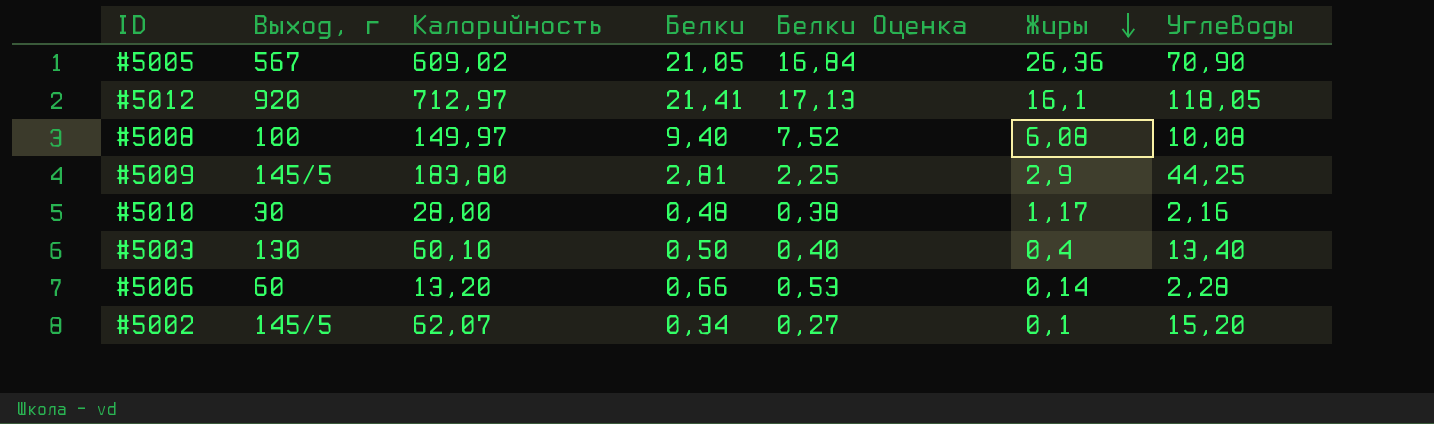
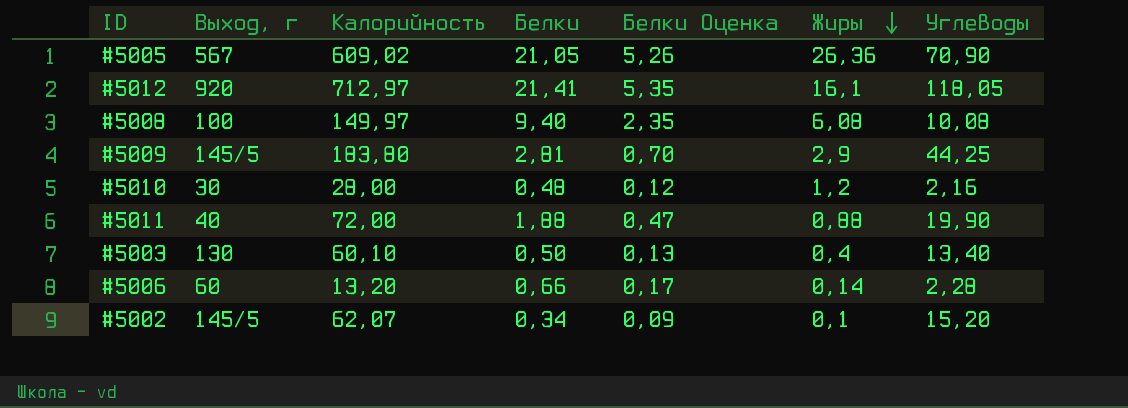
column Белки Оценка | formula: [Белки] * 0,8 -> [Белки] * 0,25
#5010 | Жиры: 1,17 -> 1,2
row #5011: none -> 40 | 72,00 | 1,88 | 0,47 | 0,88 | 19,90

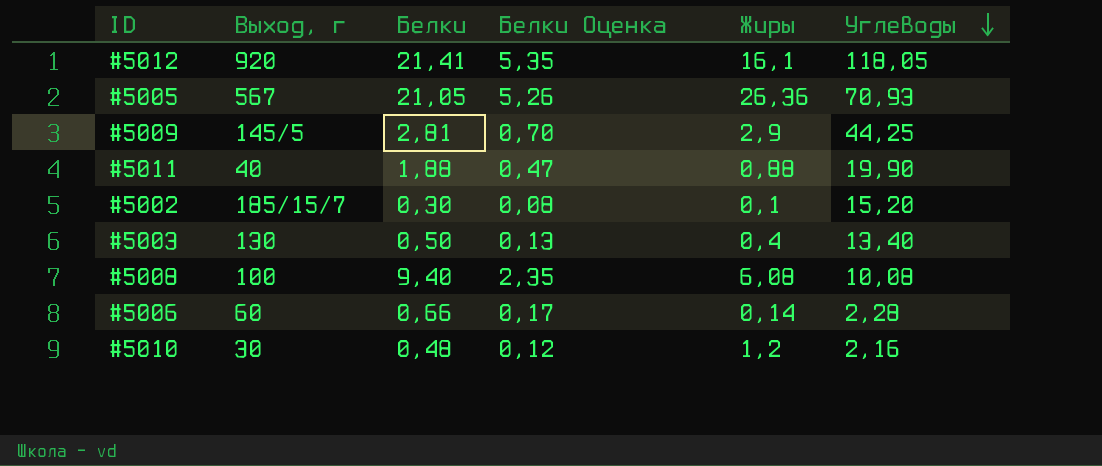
row order: Жиры descending -> Углеводы descending
column Калорийность | position: 3 -> none
#5005 | Углеводы: 70,90 -> 70,93
#5002 | Выход, г: 145/5 -> 185/15/7
#5002 | Белки: 0,34 -> 0,30
#5002 | Белки Оценка: 0,09 -> 0,08

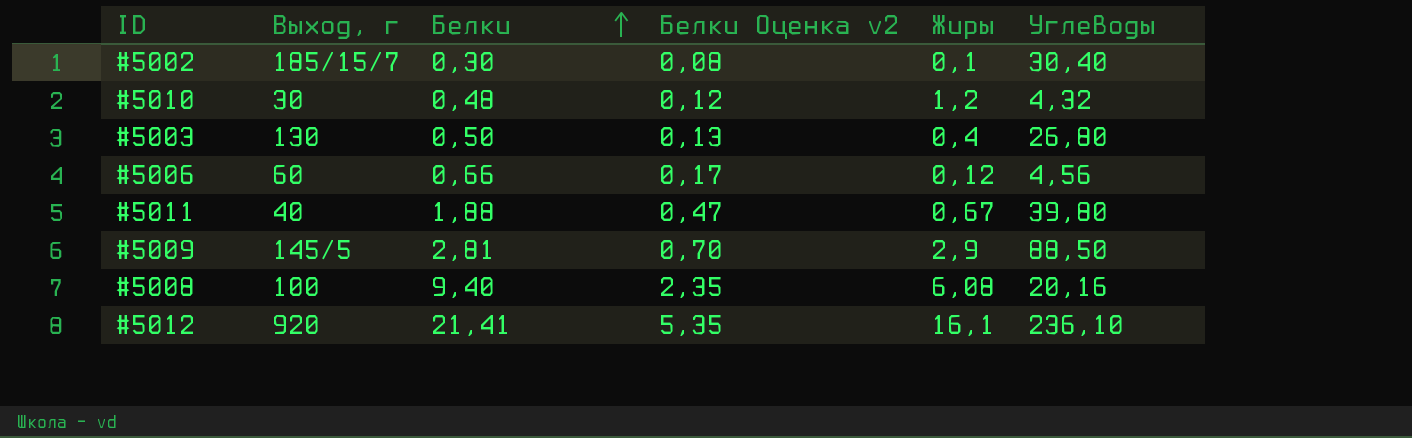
row order: Углеводы descending -> Белки ascending
column name: Белки Оценка -> Белки Оценка v2
row #5005: 567 | 21,05 | 5,26 | 26,36 | 70,93 -> none
#5002 | Углеводы: 15,20 -> 30,40
#5010 | Углеводы: 2,16 -> 4,32
#5003 | Углеводы: 13,40 -> 26,80
#5006 | Жиры: 0,14 -> 0,12
#5006 | Углеводы: 2,28 -> 4,56
#5011 | Жиры: 0,88 -> 0,67
#5011 | Углеводы: 19,90 -> 39,80
#5009 | Углеводы: 44,25 -> 88,50
#5008 | Углеводы: 10,08 -> 20,16
#5012 | Углеводы: 118,05 -> 236,10

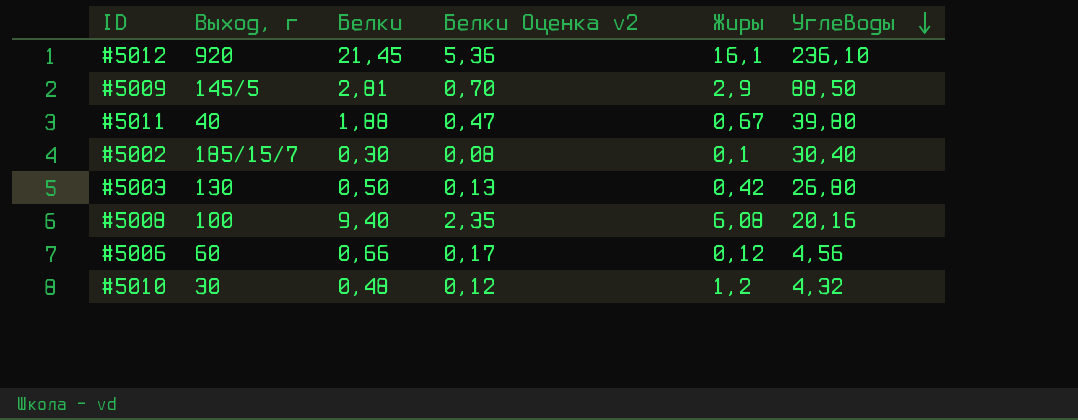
row order: Белки ascending -> Углеводы descending
#5012 | Белки: 21,41 -> 21,45
#5012 | Белки Оценка v2: 5,35 -> 5,36
#5003 | Жиры: 0,4 -> 0,42

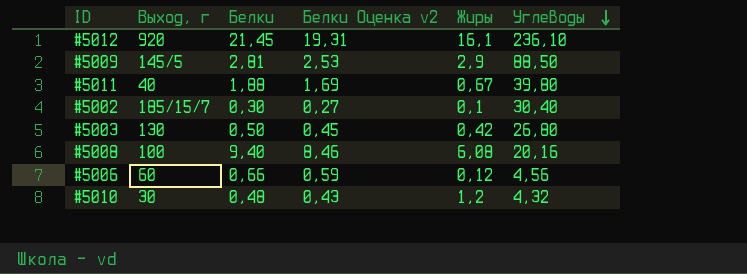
column Белки Оценка v2 | formula: [Белки] * 0,25 -> [Белки] * 0,9

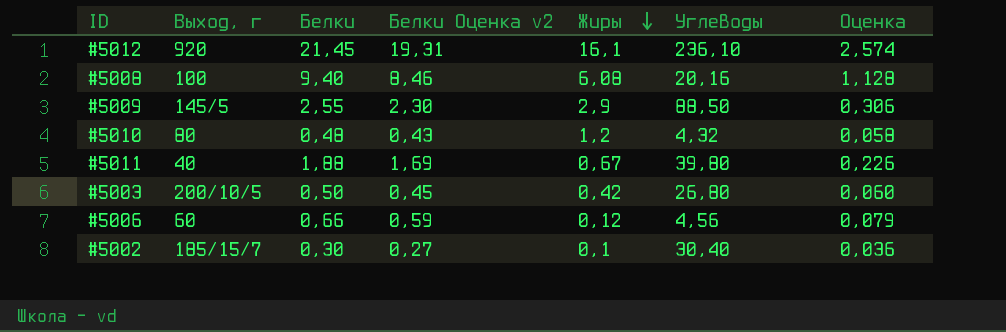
row order: Углеводы descending -> Жиры descending
column Оценка | formula: none -> [Белки] * 0,12
#5009 | Белки: 2,81 -> 2,55
#5009 | Белки Оценка v2: 2,53 -> 2,30
#5010 | Выход, г: 30 -> 80
#5003 | Выход, г: 130 -> 200/10/5

